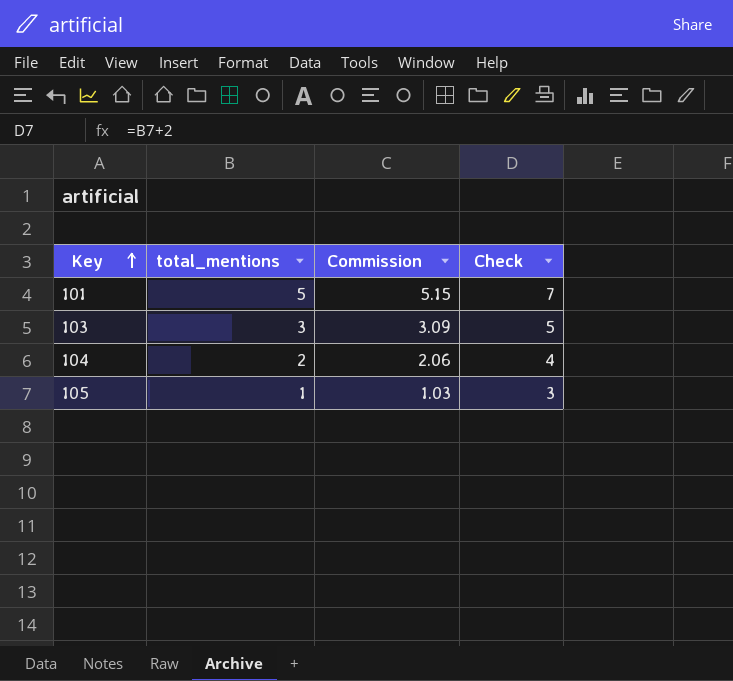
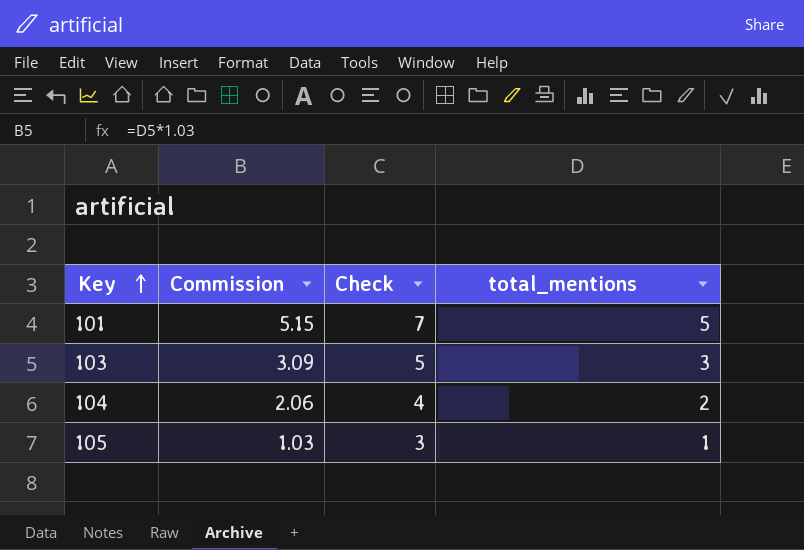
column total_mentions | position: 2 -> 4

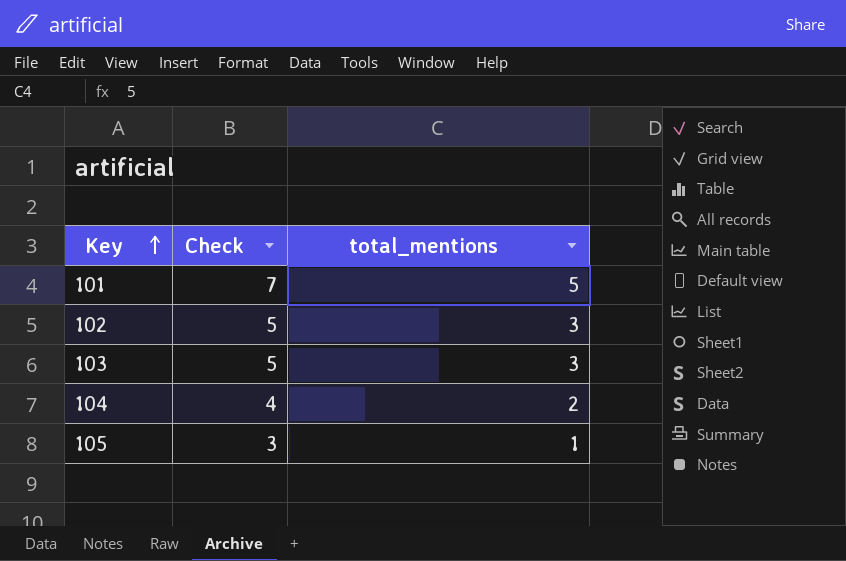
column Commission | formula: [total_mentions] * 1.03 -> none
row 102: none -> 5 | 3

